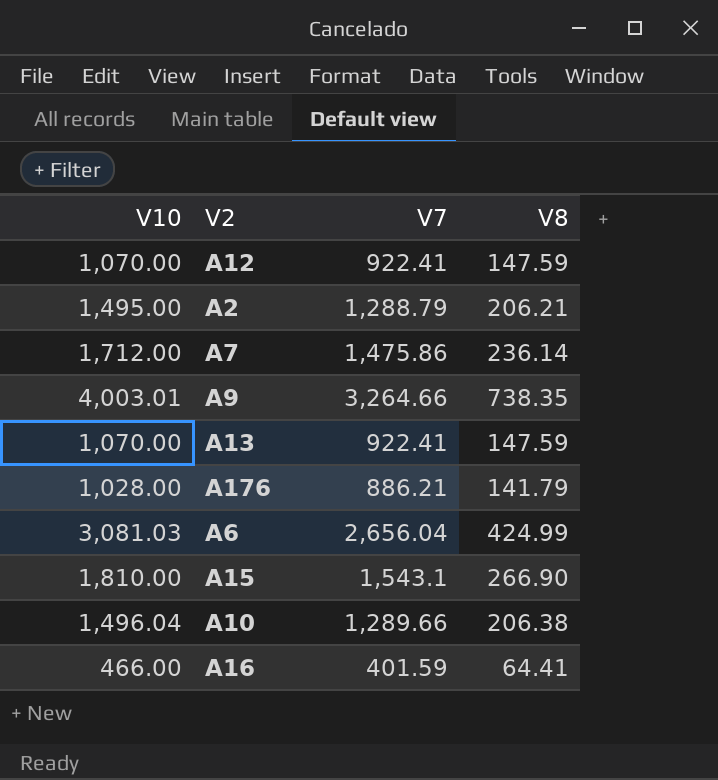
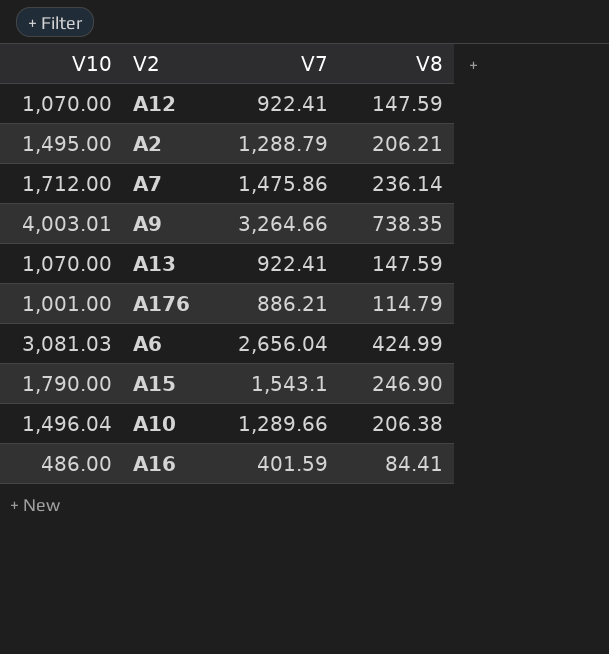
A176 | V10: 1,028.00 -> 1,001.00
A176 | V8: 141.79 -> 114.79
A15 | V10: 1,810.00 -> 1,790.00
A15 | V8: 266.90 -> 246.90
A16 | V10: 466.00 -> 486.00
A16 | V8: 64.41 -> 84.41

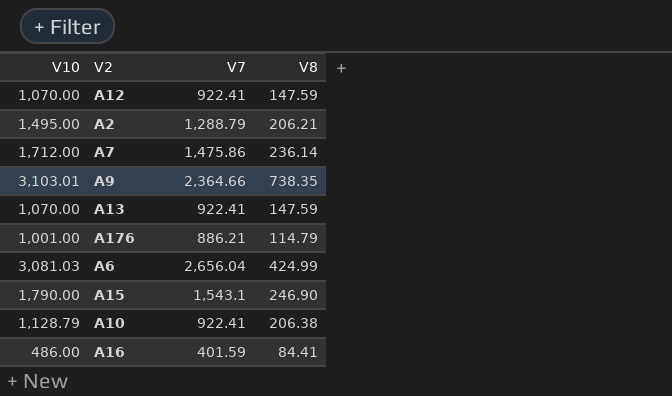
A9 | V10: 4,003.01 -> 3,103.01
A9 | V7: 3,264.66 -> 2,364.66
A10 | V10: 1,496.04 -> 1,128.79
A10 | V7: 1,289.66 -> 922.41

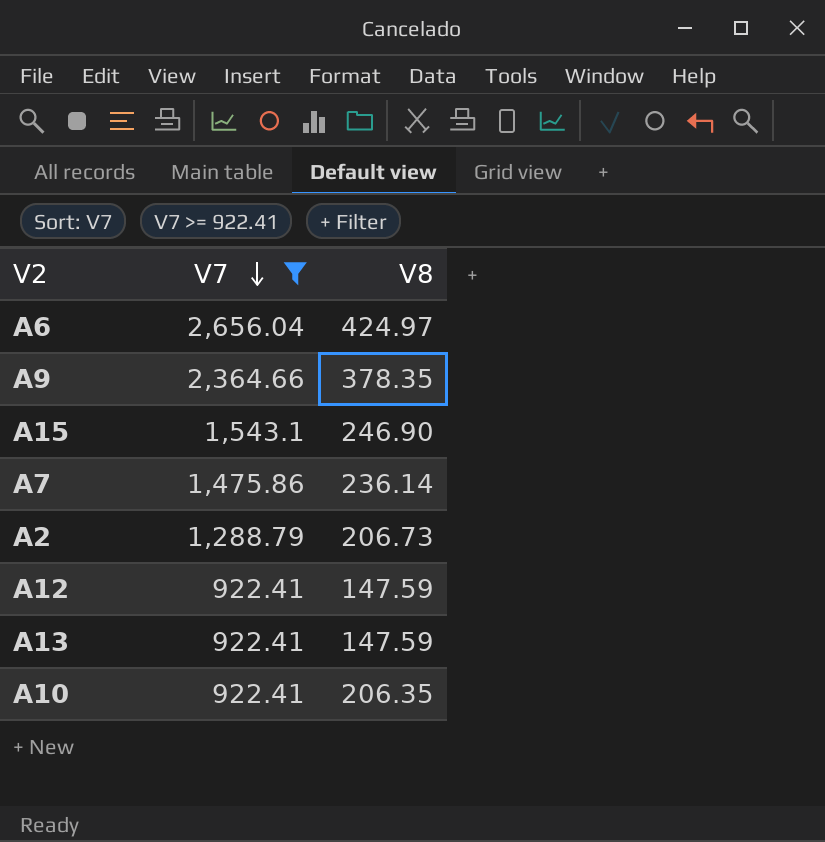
filter: none -> V7 >= 922.41
row order: none -> V7 descending
column V10 | formula: [V7] + [V8] -> none
A6 | V8: 424.99 -> 424.97
A9 | V8: 738.35 -> 378.35
A2 | V8: 206.21 -> 206.73
A10 | V8: 206.38 -> 206.35

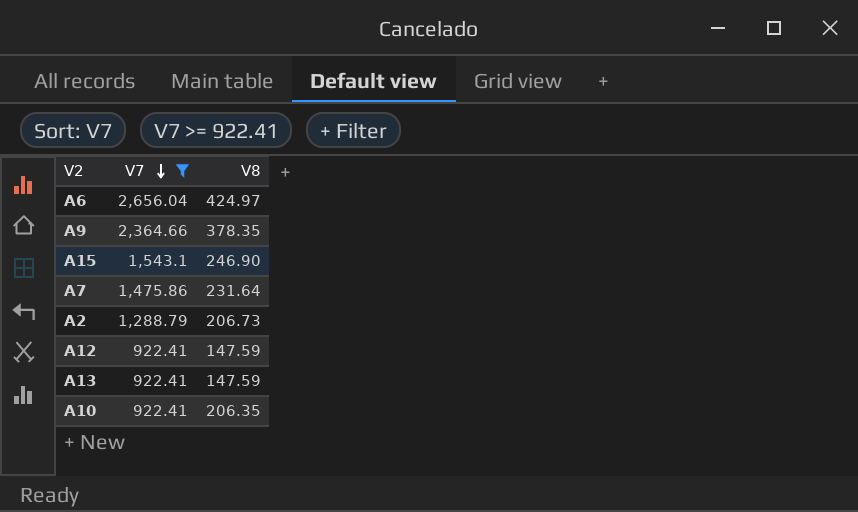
A7 | V8: 236.14 -> 231.64

